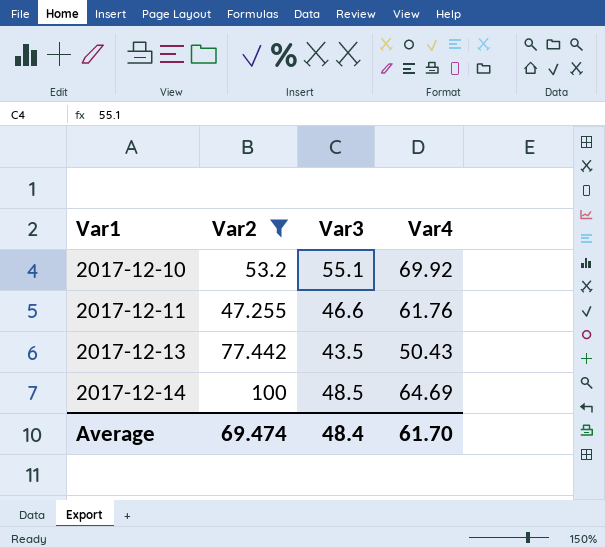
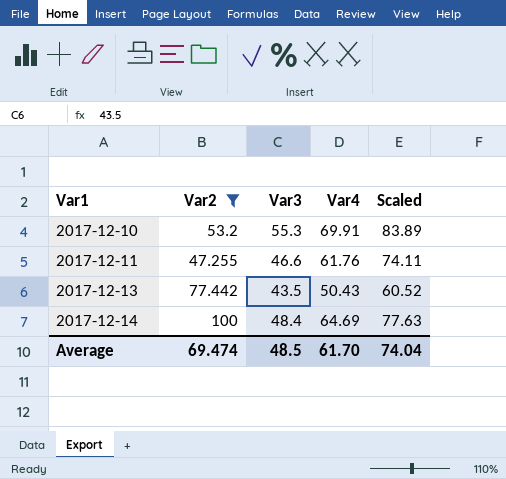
column Scaled | formula: none -> [Var4] * 1.2
2017-12-10 | Var3: 55.1 -> 55.3
2017-12-10 | Var4: 69.92 -> 69.91
2017-12-14 | Var3: 48.5 -> 48.4
Average | Var3: 48.4 -> 48.5

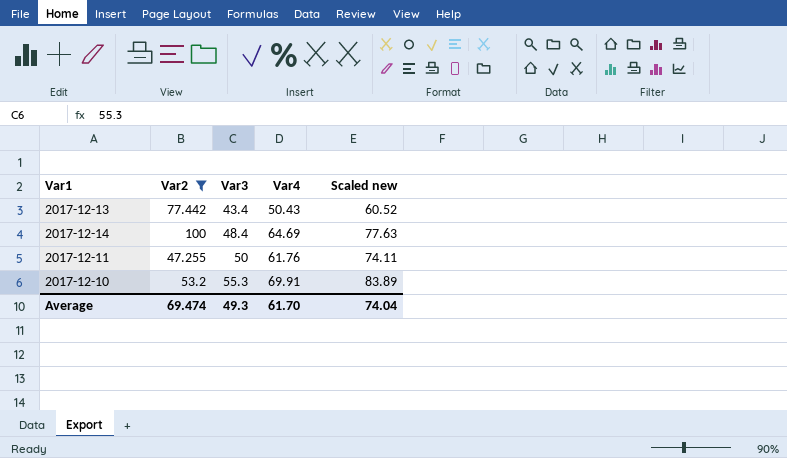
row order: Var1 ascending -> Var3 ascending
column name: Scaled -> Scaled new
2017-12-13 | Var3: 43.5 -> 43.4
2017-12-11 | Var3: 46.6 -> 50
Average | Var3: 48.5 -> 49.3

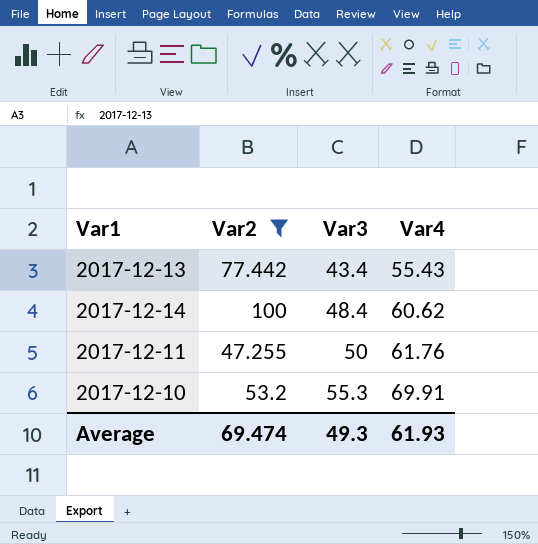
column Scaled new | formula: [Var4] * 1.2 -> none
2017-12-13 | Var4: 50.43 -> 55.43
2017-12-14 | Var4: 64.69 -> 60.62
Average | Var4: 61.70 -> 61.93

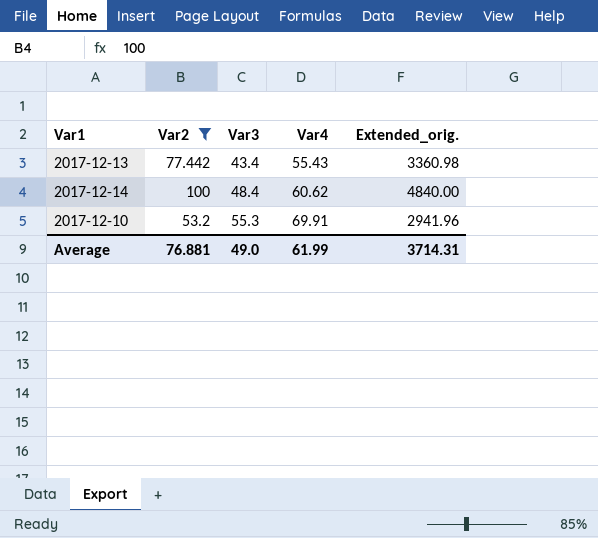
column Extended_orig. | formula: none -> [Var2] * [Var3]
row 2017-12-11: 47.255 | 50 | 61.76 -> none
Average | Var2: 69.474 -> 76.881
Average | Var3: 49.3 -> 49.0
Average | Var4: 61.93 -> 61.99

